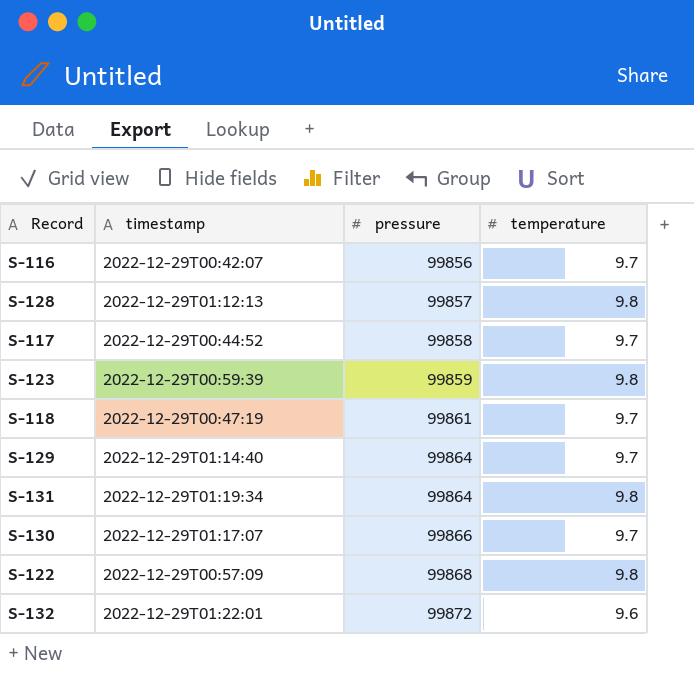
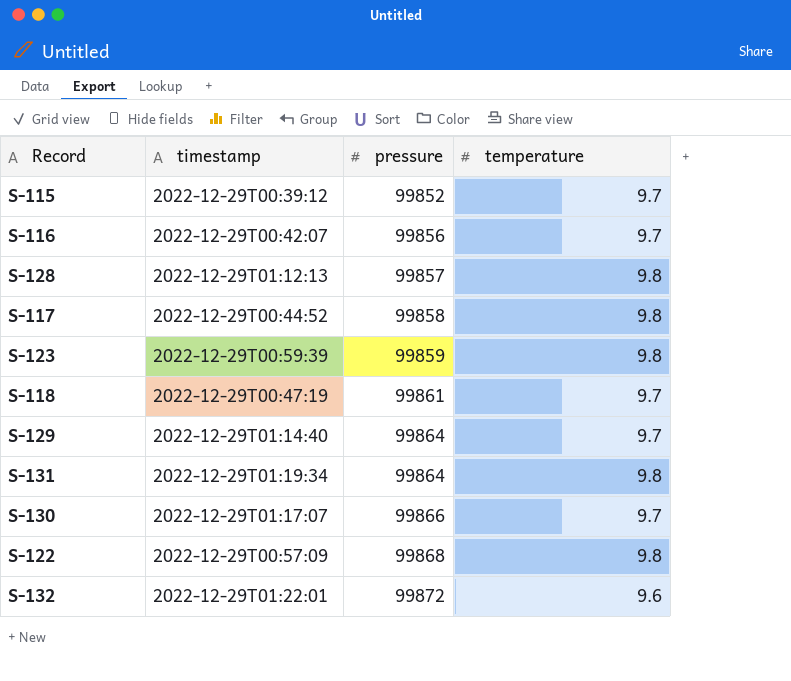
row S-115: none -> 2022-12-29T00:39:12 | 99852 | 9.7
S-117 | temperature: 9.7 -> 9.8

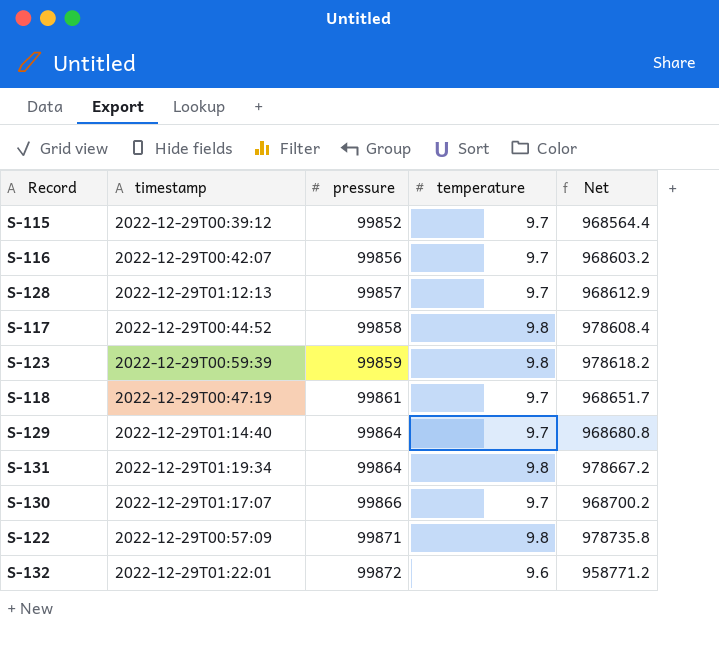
column Net | formula: none -> [pressure] * [temperature]
S-128 | temperature: 9.8 -> 9.7
S-122 | pressure: 99868 -> 99871

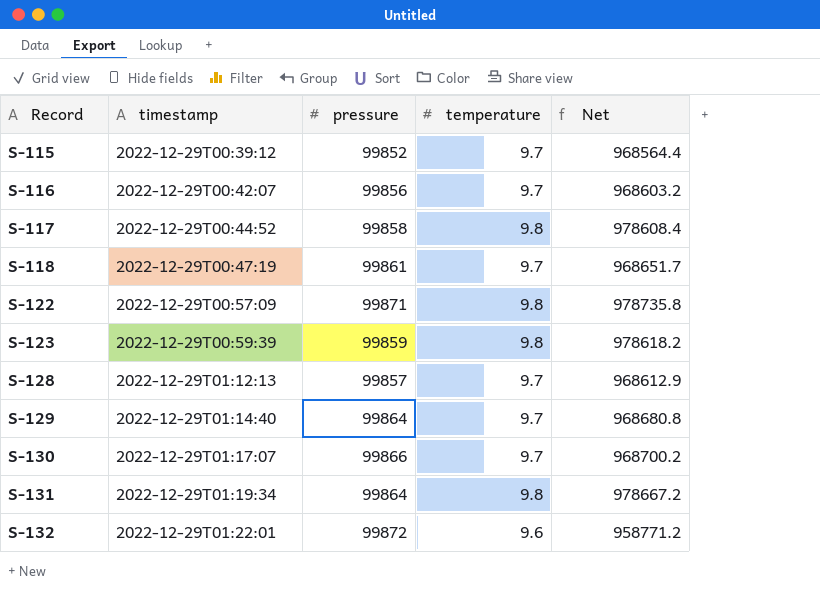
row order: pressure ascending -> Record ascending

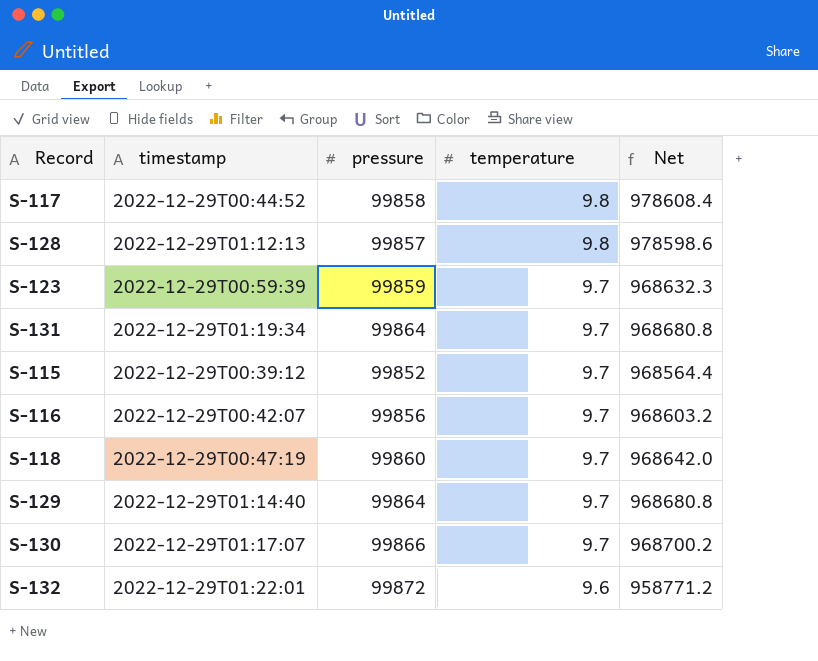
row order: Record ascending -> temperature descending
row S-122: 2022-12-29T00:57:09 | 99871 | 9.8 | 978735.8 -> none
S-128 | temperature: 9.7 -> 9.8
S-128 | Net: 968612.9 -> 978598.6
S-123 | temperature: 9.8 -> 9.7
S-123 | Net: 978618.2 -> 968632.3
S-131 | temperature: 9.8 -> 9.7
S-131 | Net: 978667.2 -> 968680.8
S-118 | pressure: 99861 -> 99860
S-118 | Net: 968651.7 -> 968642.0

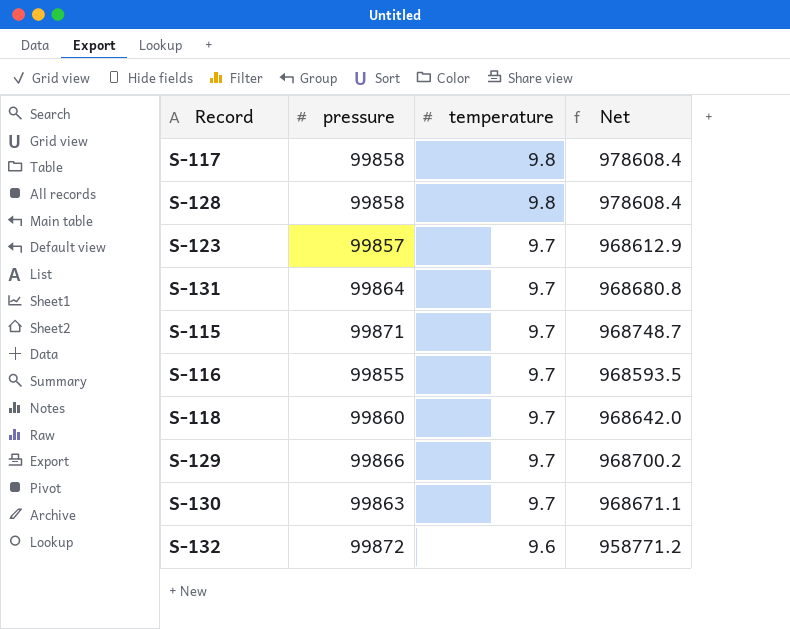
column timestamp | position: 2 -> none
S-128 | pressure: 99857 -> 99858
S-128 | Net: 978598.6 -> 978608.4
S-123 | pressure: 99859 -> 99857
S-123 | Net: 968632.3 -> 968612.9
S-115 | pressure: 99852 -> 99871
S-115 | Net: 968564.4 -> 968748.7
S-116 | pressure: 99856 -> 99855
S-116 | Net: 968603.2 -> 968593.5
S-129 | pressure: 99864 -> 99866
S-129 | Net: 968680.8 -> 968700.2
S-130 | pressure: 99866 -> 99863
S-130 | Net: 968700.2 -> 968671.1

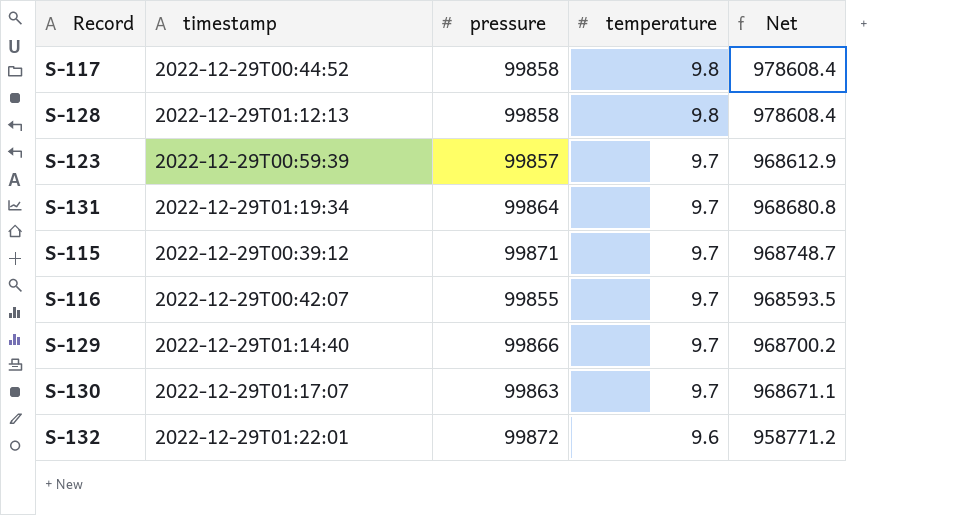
column timestamp | position: none -> 2
row S-118: 99860 | 9.7 | 968642.0 -> none

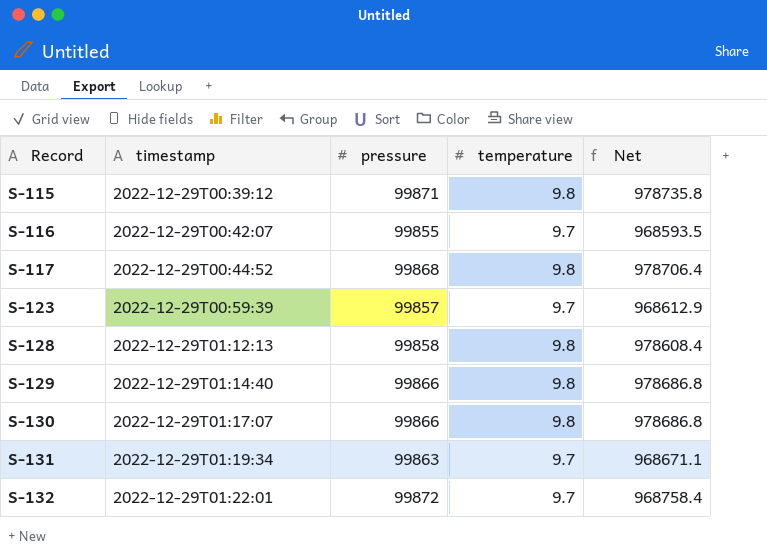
row order: temperature descending -> Record ascending
S-115 | temperature: 9.7 -> 9.8
S-115 | Net: 968748.7 -> 978735.8
S-117 | pressure: 99858 -> 99868
S-117 | Net: 978608.4 -> 978706.4
S-129 | temperature: 9.7 -> 9.8
S-129 | Net: 968700.2 -> 978686.8
S-130 | pressure: 99863 -> 99866
S-130 | temperature: 9.7 -> 9.8
S-130 | Net: 968671.1 -> 978686.8
S-131 | pressure: 99864 -> 99863
S-131 | Net: 968680.8 -> 968671.1
S-132 | temperature: 9.6 -> 9.7
S-132 | Net: 958771.2 -> 968758.4

